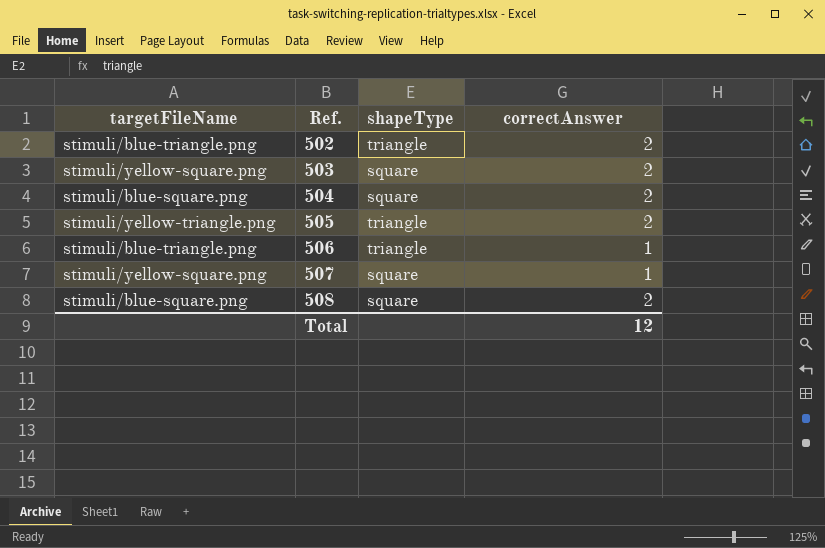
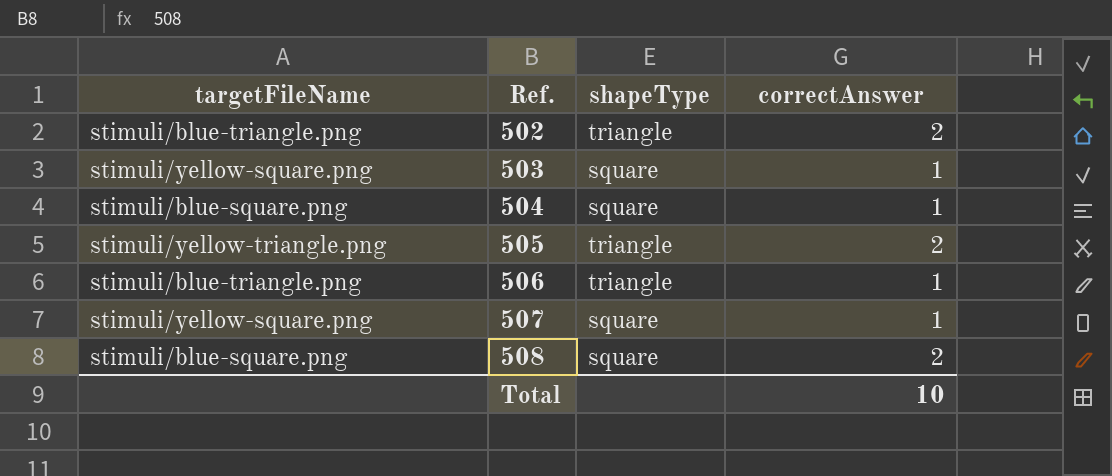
503 | correctAnswer: 2 -> 1
504 | correctAnswer: 2 -> 1
Total | correctAnswer: 12 -> 10

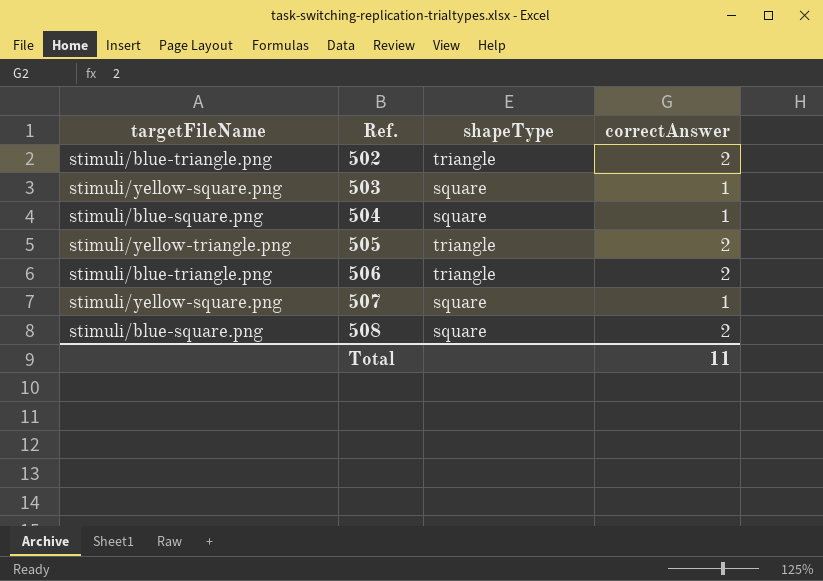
506 | correctAnswer: 1 -> 2
Total | correctAnswer: 10 -> 11

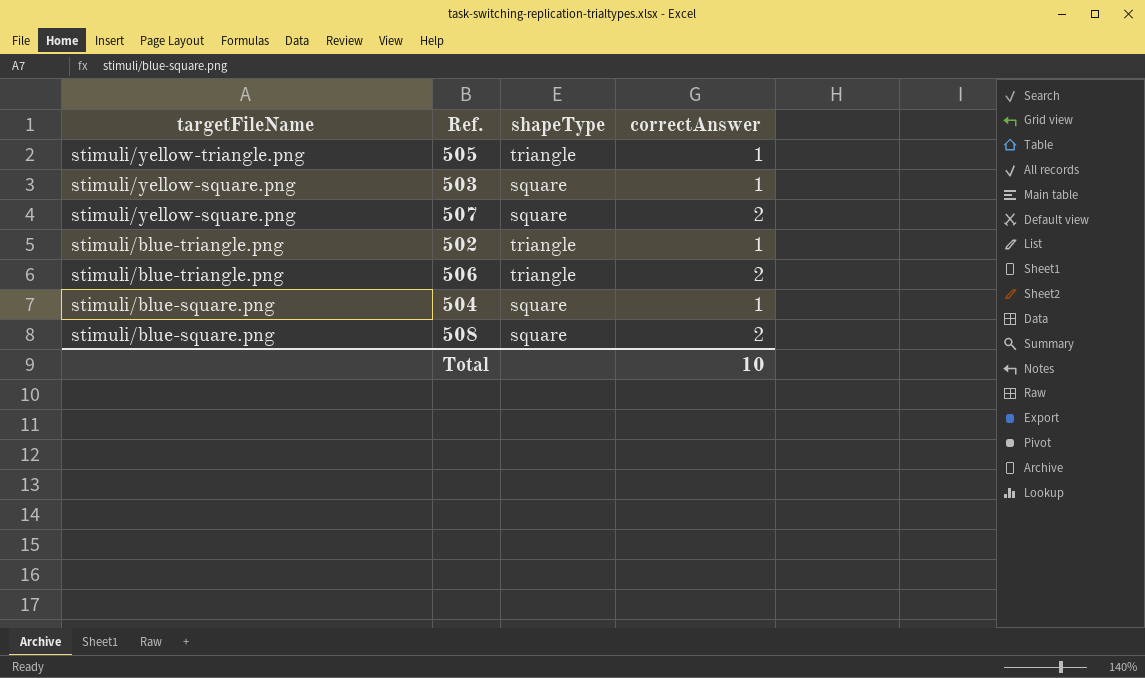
row order: Ref. ascending -> targetFileName descending
505 | correctAnswer: 2 -> 1
507 | correctAnswer: 1 -> 2
502 | correctAnswer: 2 -> 1
Total | correctAnswer: 11 -> 10

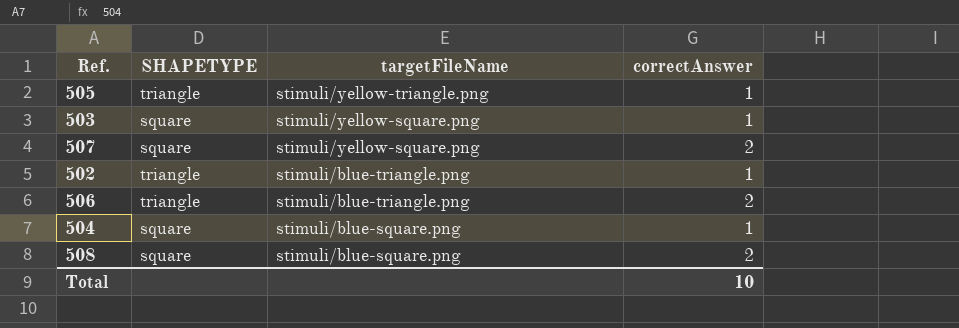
column name: shapeType -> SHAPETYPE
column targetFileName | position: 1 -> 3

